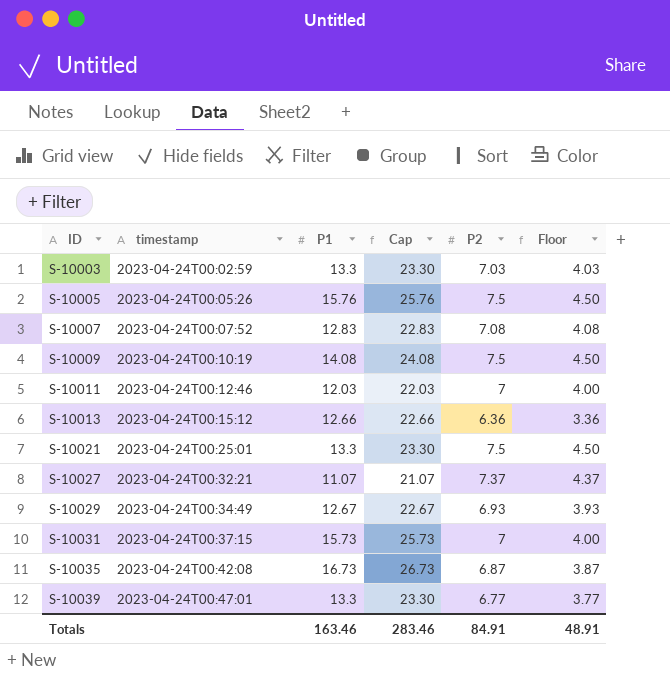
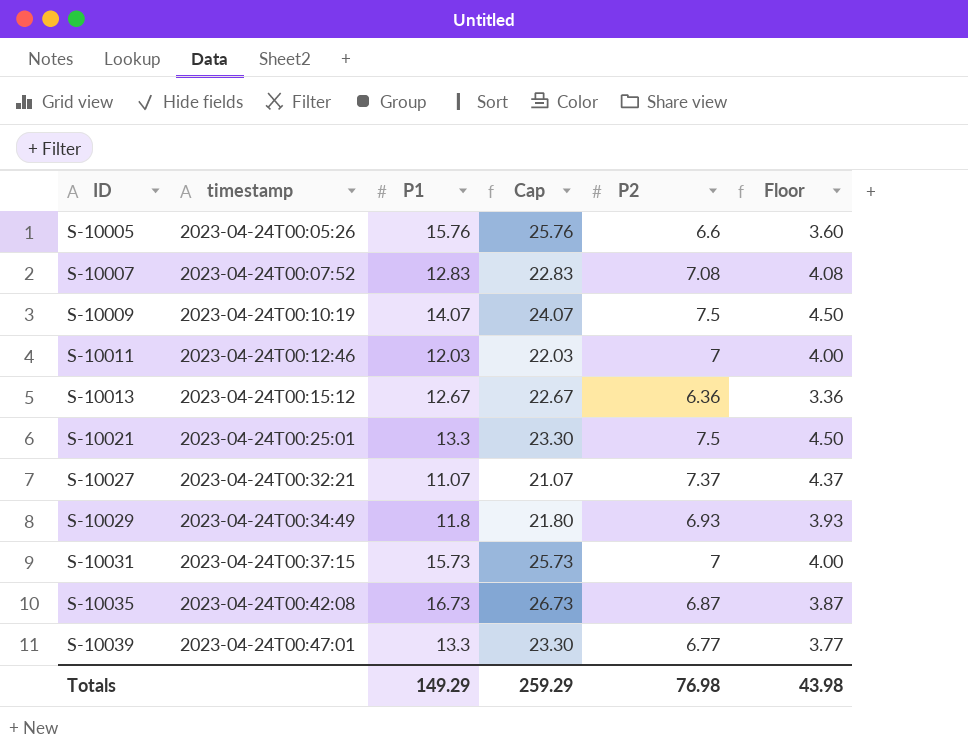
row S-10003: 2023-04-24T00:02:59 | 13.3 | 23.30 | 7.03 | 4.03 -> none
S-10005 | P2: 7.5 -> 6.6
S-10005 | Floor: 4.50 -> 3.60
S-10009 | P1: 14.08 -> 14.07
S-10009 | Cap: 24.08 -> 24.07
S-10013 | P1: 12.66 -> 12.67
S-10013 | Cap: 22.66 -> 22.67
S-10029 | P1: 12.67 -> 11.8
S-10029 | Cap: 22.67 -> 21.80
Totals | P1: 163.46 -> 149.29
Totals | Cap: 283.46 -> 259.29
Totals | P2: 84.91 -> 76.98
Totals | Floor: 48.91 -> 43.98

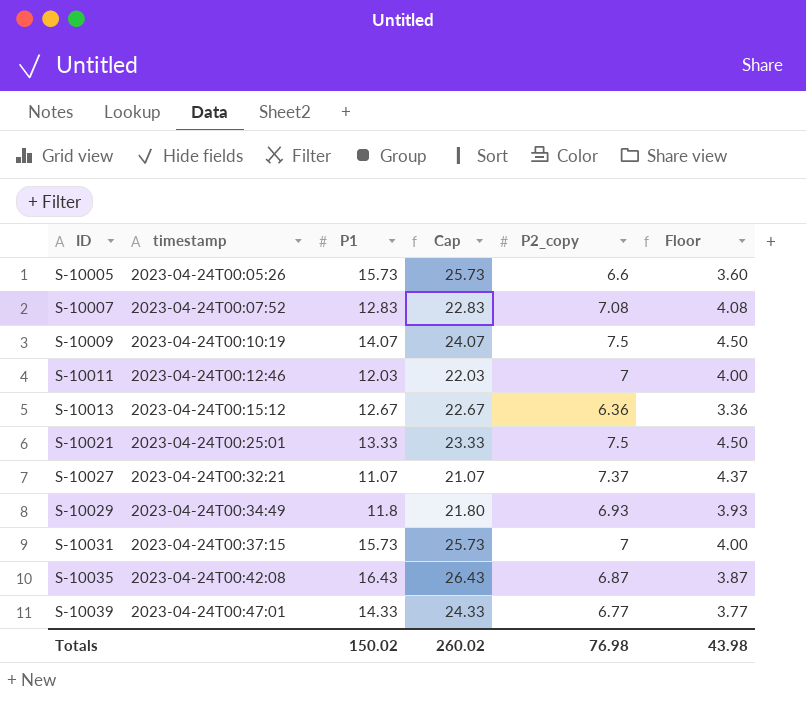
column name: P2 -> P2_copy
S-10005 | P1: 15.76 -> 15.73
S-10005 | Cap: 25.76 -> 25.73
S-10021 | P1: 13.3 -> 13.33
S-10021 | Cap: 23.30 -> 23.33
S-10035 | P1: 16.73 -> 16.43
S-10035 | Cap: 26.73 -> 26.43
S-10039 | P1: 13.3 -> 14.33
S-10039 | Cap: 23.30 -> 24.33
Totals | P1: 149.29 -> 150.02
Totals | Cap: 259.29 -> 260.02

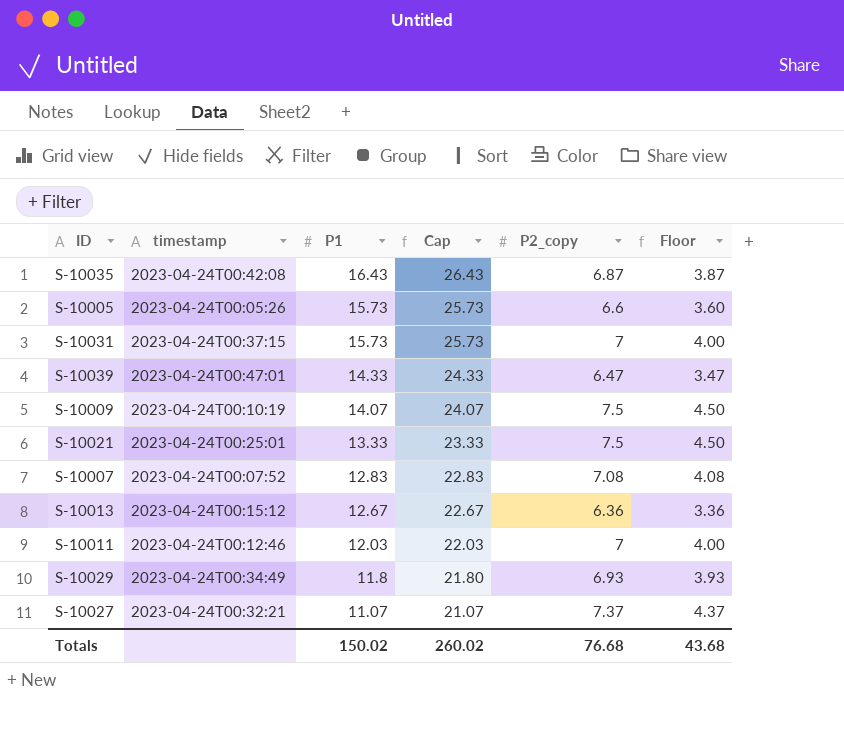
row order: ID ascending -> P1 descending
S-10039 | P2_copy: 6.77 -> 6.47
S-10039 | Floor: 3.77 -> 3.47
Totals | P2_copy: 76.98 -> 76.68
Totals | Floor: 43.98 -> 43.68

